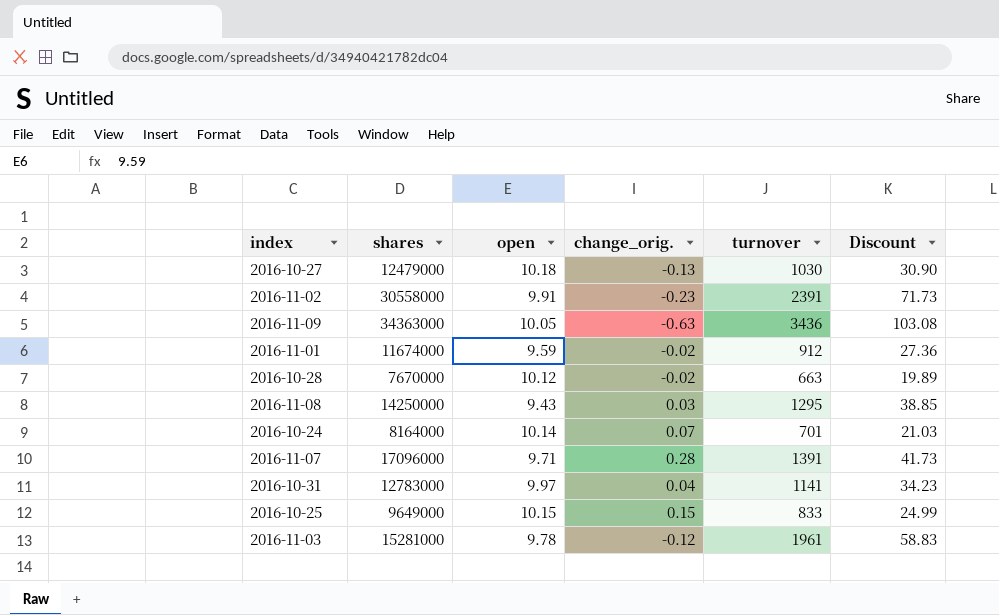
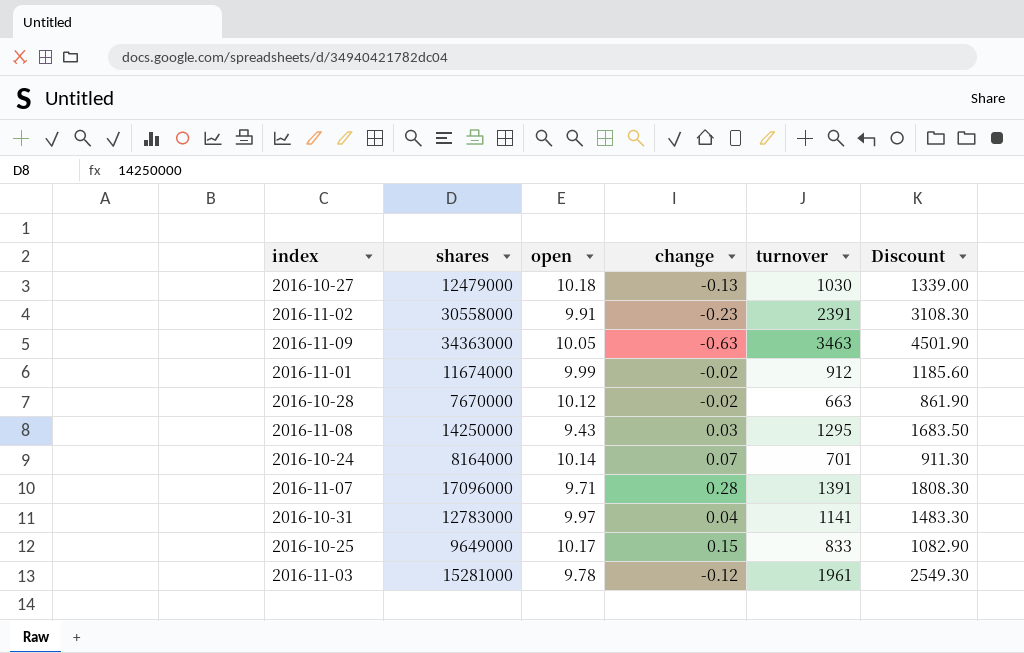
column name: change_orig. -> change
column Discount | formula: [turnover] * 0.03 -> [turnover] * 1.3
2016-11-09 | turnover: 3436 -> 3463
2016-11-01 | open: 9.59 -> 9.99
2016-10-25 | open: 10.15 -> 10.17

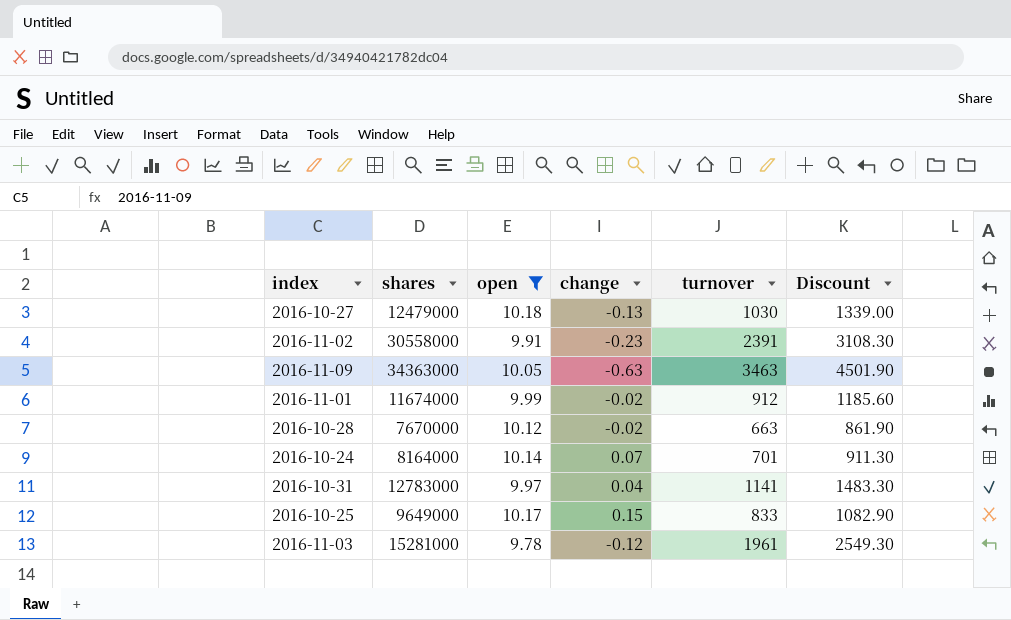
filter: none -> open >= 9.78

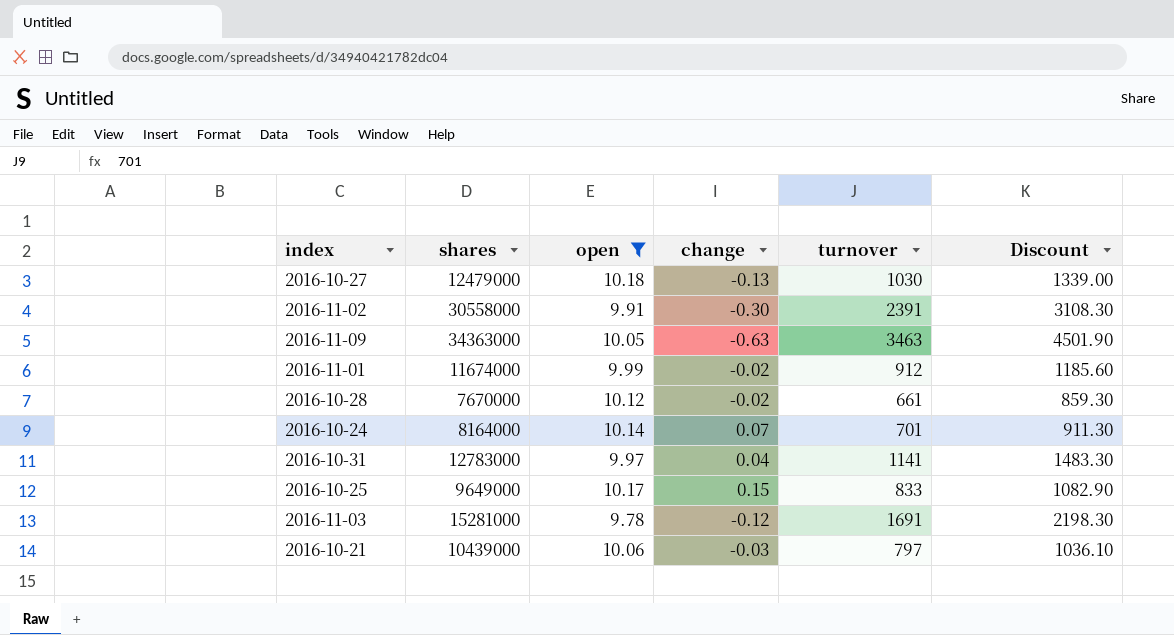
2016-11-02 | change: -0.23 -> -0.30
2016-10-28 | turnover: 663 -> 661
2016-10-28 | Discount: 861.90 -> 859.30
2016-11-03 | turnover: 1961 -> 1691
2016-11-03 | Discount: 2549.30 -> 2198.30
row 2016-10-21: none -> 10439000 | 10.06 | -0.03 | 797 | 1036.10

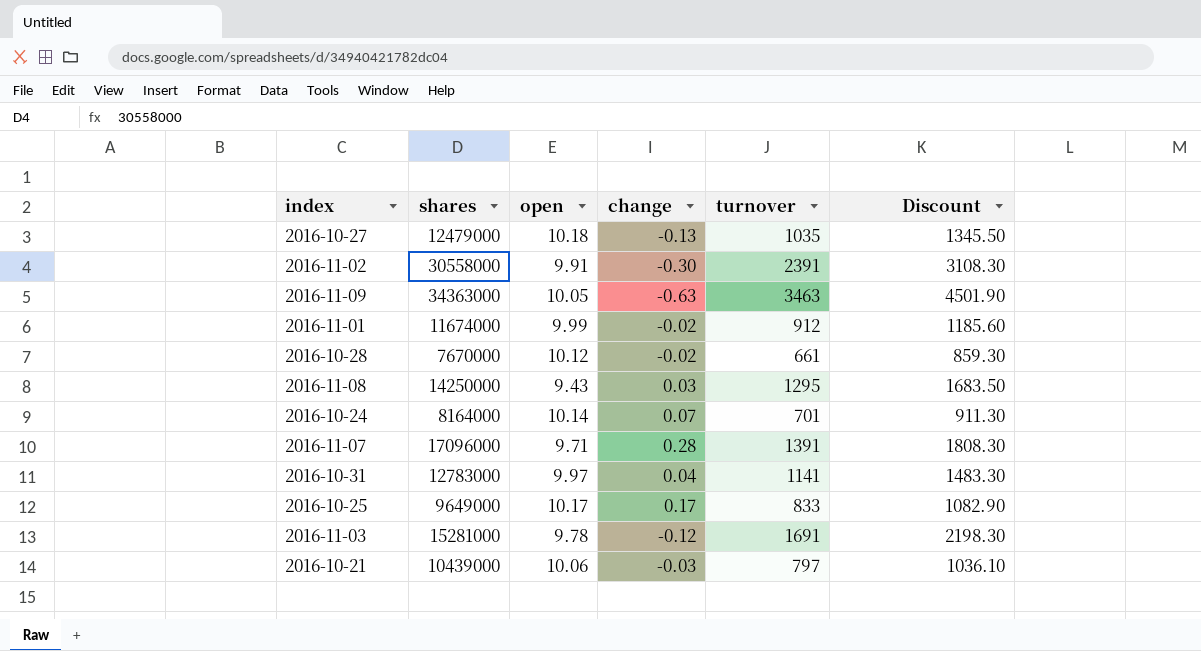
filter: open >= 9.78 -> none
2016-10-27 | turnover: 1030 -> 1035
2016-10-27 | Discount: 1339.00 -> 1345.50
2016-10-25 | change: 0.15 -> 0.17

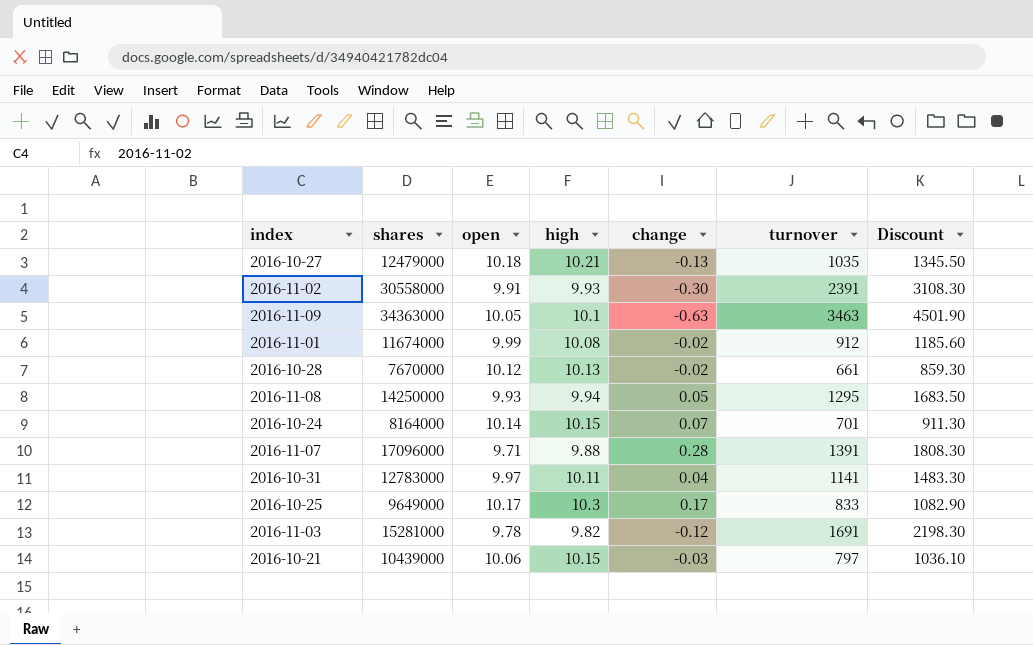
column high | position: none -> 4
2016-11-08 | open: 9.43 -> 9.93
2016-11-08 | change: 0.03 -> 0.05

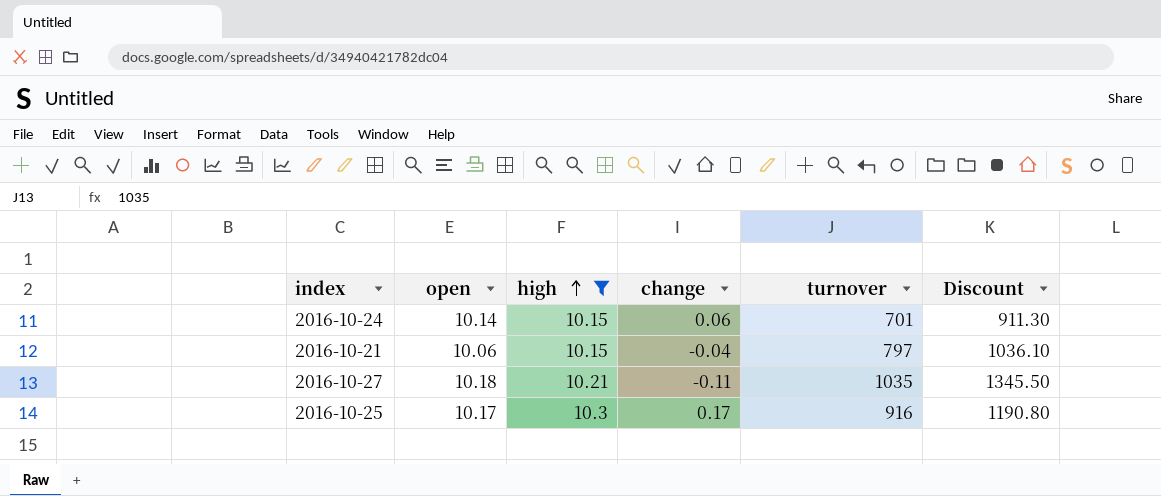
filter: none -> high >= 10.15
row order: none -> high ascending
column shares | position: 2 -> none
2016-10-24 | change: 0.07 -> 0.06
2016-10-21 | change: -0.03 -> -0.04
2016-10-27 | change: -0.13 -> -0.11
2016-10-25 | turnover: 833 -> 916
2016-10-25 | Discount: 1082.90 -> 1190.80

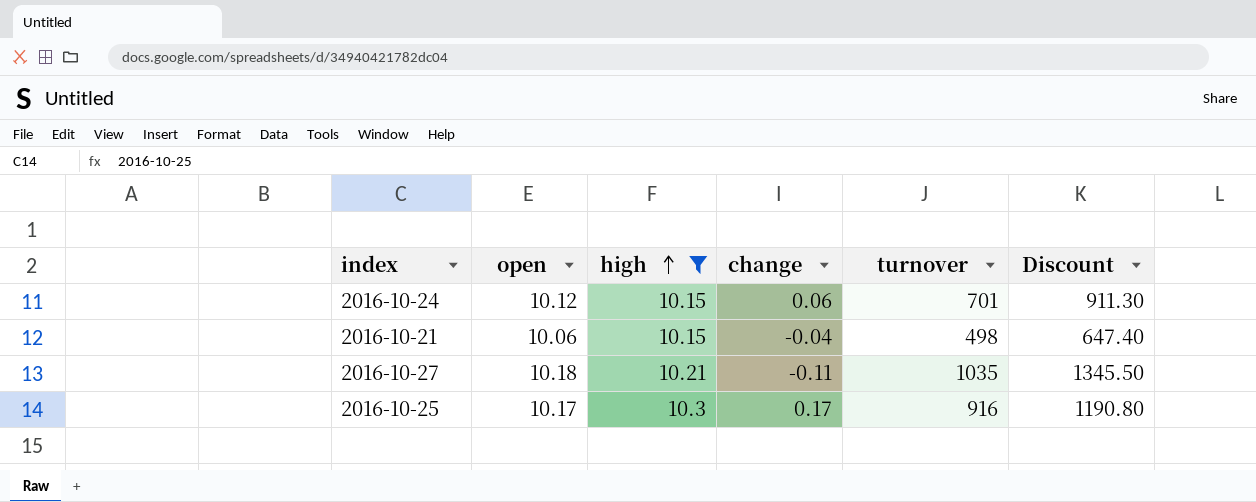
2016-10-24 | open: 10.14 -> 10.12
2016-10-21 | turnover: 797 -> 498
2016-10-21 | Discount: 1036.10 -> 647.40

